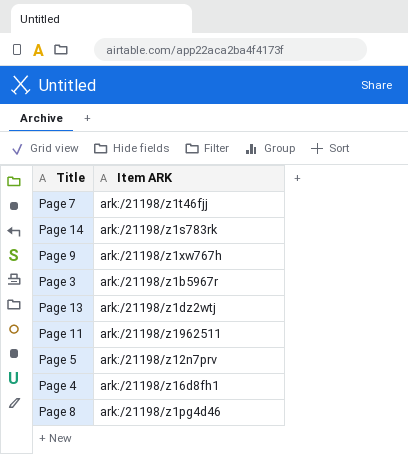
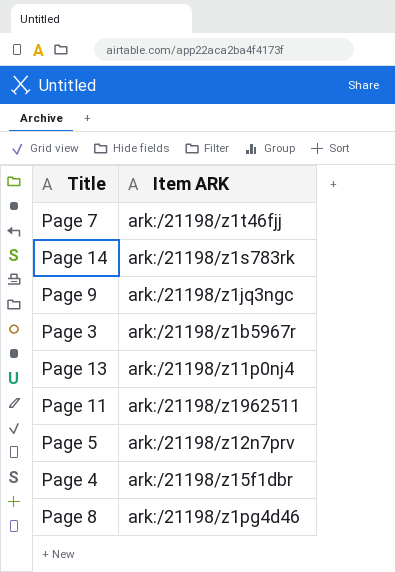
Page 9 | Item ARK: ark:/21198/z1xw767h -> ark:/21198/z1jq3ngc
Page 13 | Item ARK: ark:/21198/z1dz2wtj -> ark:/21198/z11p0nj4
Page 4 | Item ARK: ark:/21198/z16d8fh1 -> ark:/21198/z15f1dbr

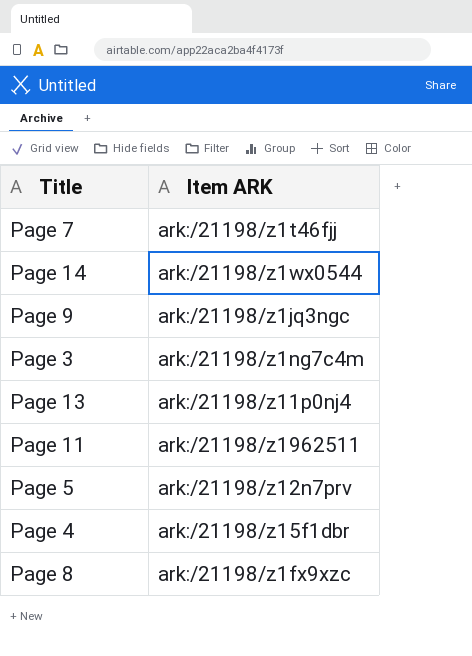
Page 14 | Item ARK: ark:/21198/z1s783rk -> ark:/21198/z1wx0544
Page 3 | Item ARK: ark:/21198/z1b5967r -> ark:/21198/z1ng7c4m
Page 8 | Item ARK: ark:/21198/z1pg4d46 -> ark:/21198/z1fx9xzc

